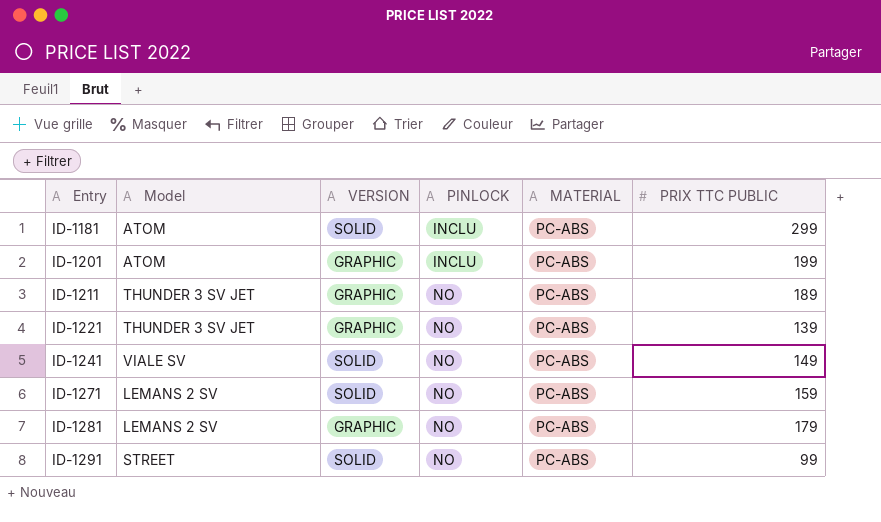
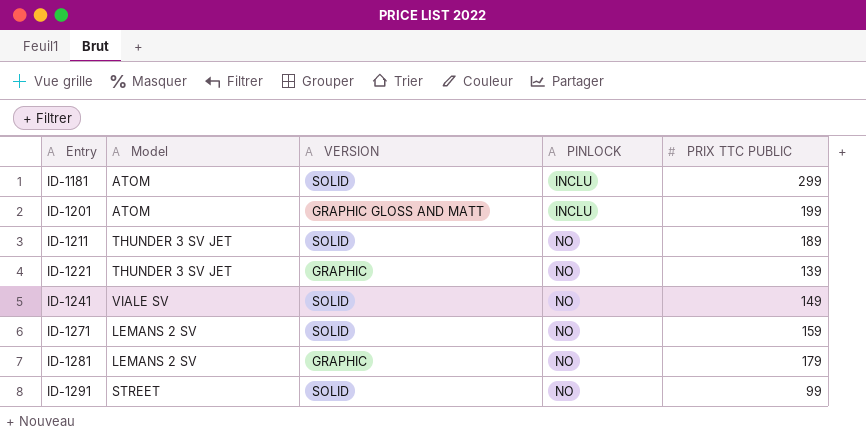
column MATERIAL | position: 5 -> none
ID-1201 | VERSION: GRAPHIC -> GRAPHIC GLOSS AND MATT
ID-1211 | VERSION: GRAPHIC -> SOLID

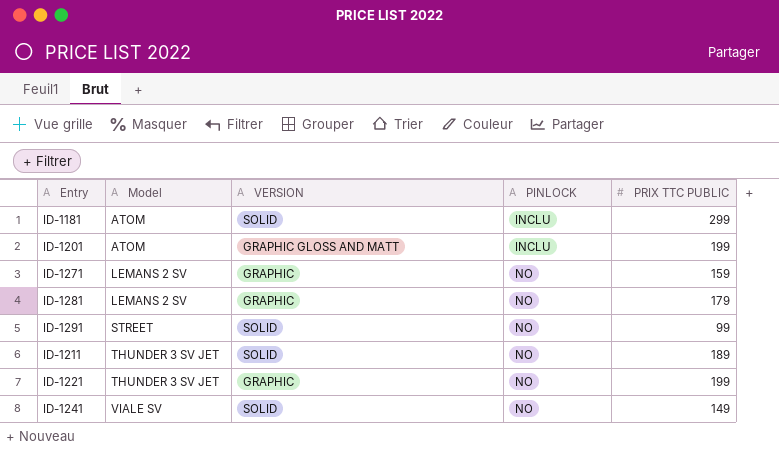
row order: Entry ascending -> Model ascending
ID-1271 | VERSION: SOLID -> GRAPHIC
ID-1221 | PRIX TTC PUBLIC: 139 -> 199

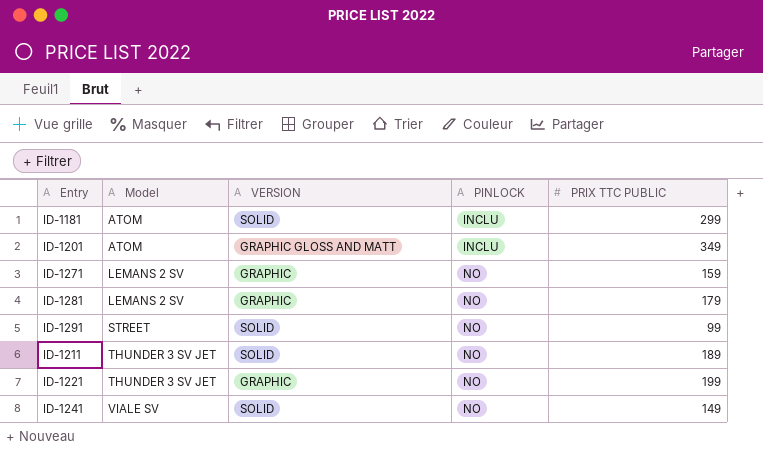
ID-1201 | PRIX TTC PUBLIC: 199 -> 349

